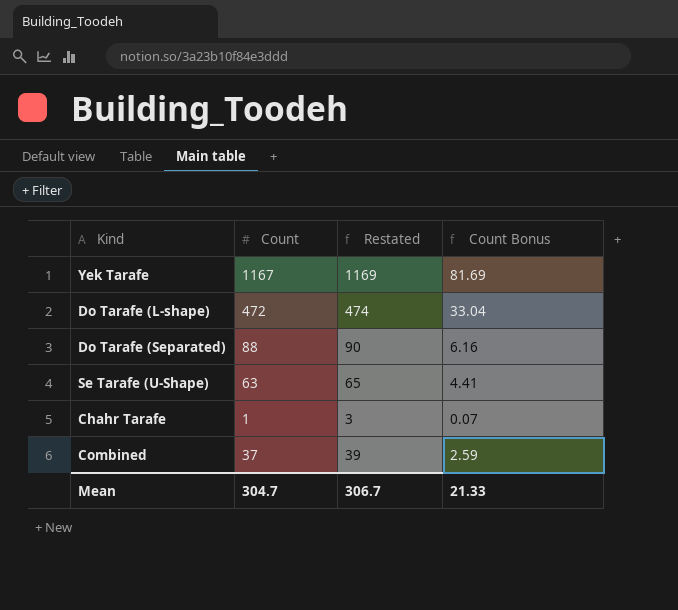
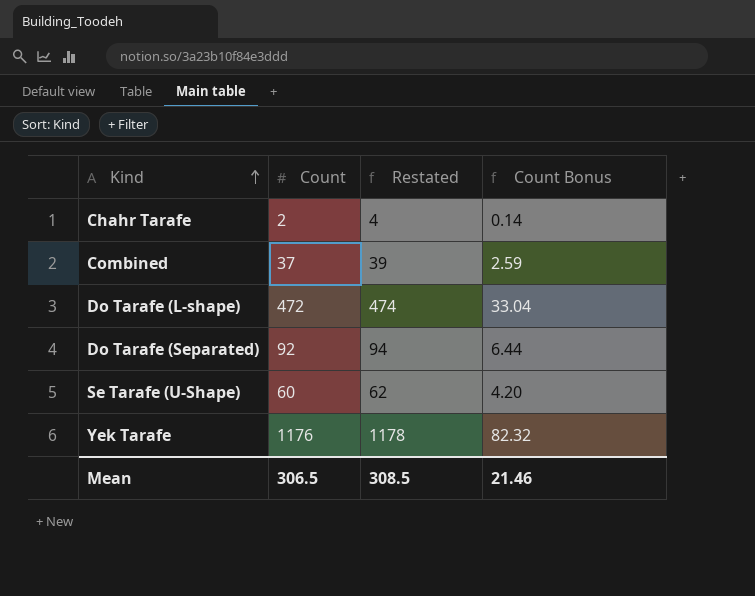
row order: none -> Kind ascending
Chahr Tarafe | Count: 1 -> 2
Chahr Tarafe | Restated: 3 -> 4
Chahr Tarafe | Count Bonus: 0.07 -> 0.14
Do Tarafe (Separated) | Count: 88 -> 92
Do Tarafe (Separated) | Restated: 90 -> 94
Do Tarafe (Separated) | Count Bonus: 6.16 -> 6.44
Se Tarafe (U-Shape) | Count: 63 -> 60
Se Tarafe (U-Shape) | Restated: 65 -> 62
Se Tarafe (U-Shape) | Count Bonus: 4.41 -> 4.20
Yek Tarafe | Count: 1167 -> 1176
Yek Tarafe | Restated: 1169 -> 1178
Yek Tarafe | Count Bonus: 81.69 -> 82.32
Mean | Count: 304.7 -> 306.5
Mean | Restated: 306.7 -> 308.5
Mean | Count Bonus: 21.33 -> 21.46

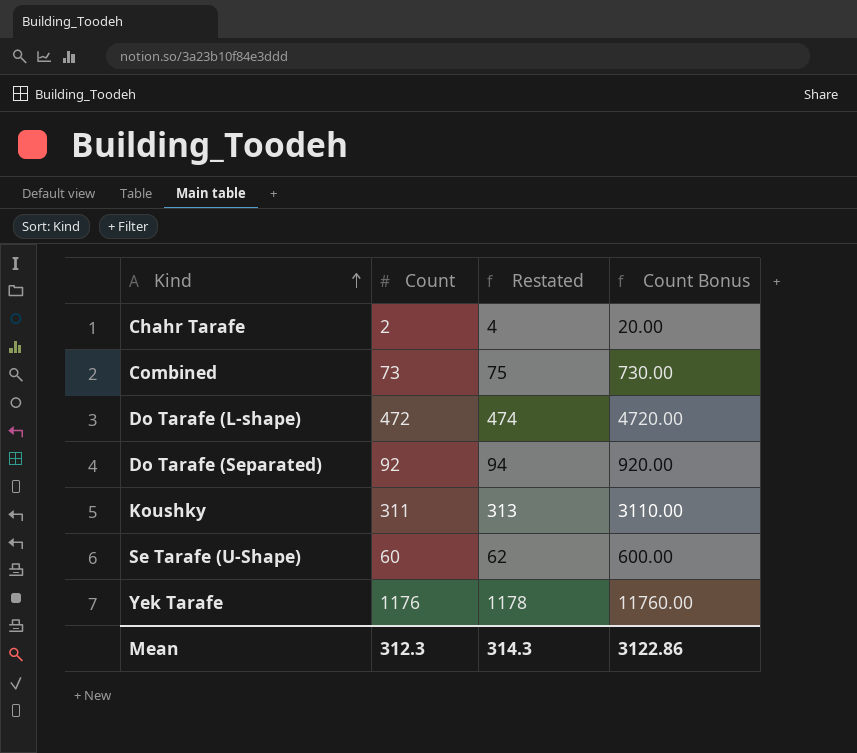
column Count Bonus | formula: [Count] * 0.07 -> [Count] * 10
Combined | Count: 37 -> 73
Combined | Restated: 39 -> 75
row Koushky: none -> 311 | 313 | 3110.00
Mean | Count: 306.5 -> 312.3
Mean | Restated: 308.5 -> 314.3
Mean | Count Bonus: 21.46 -> 3122.86

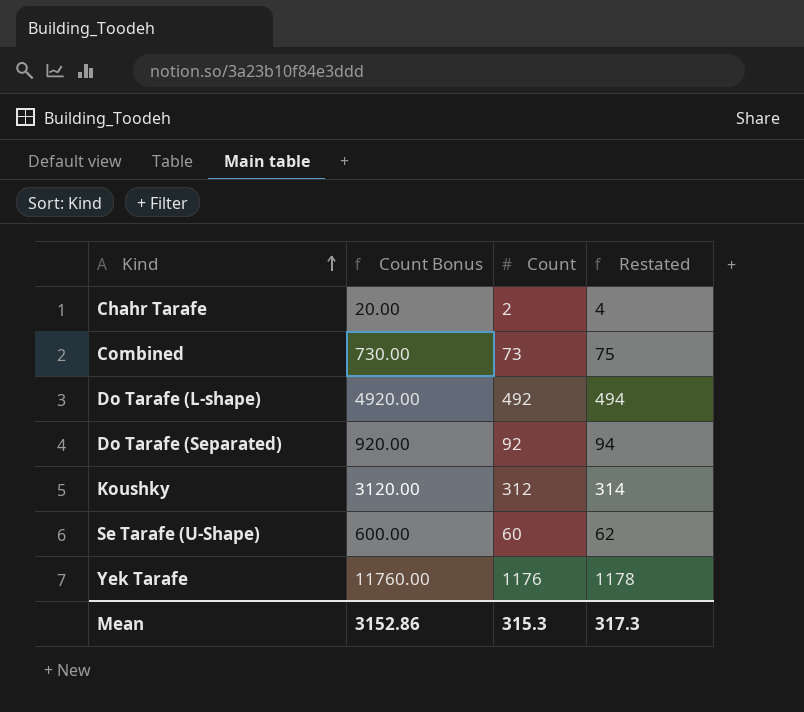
column Count Bonus | position: 4 -> 2
Do Tarafe (L-shape) | Count Bonus: 4720.00 -> 4920.00
Do Tarafe (L-shape) | Count: 472 -> 492
Do Tarafe (L-shape) | Restated: 474 -> 494
Koushky | Count Bonus: 3110.00 -> 3120.00
Koushky | Count: 311 -> 312
Koushky | Restated: 313 -> 314
Mean | Count Bonus: 3122.86 -> 3152.86
Mean | Count: 312.3 -> 315.3
Mean | Restated: 314.3 -> 317.3

